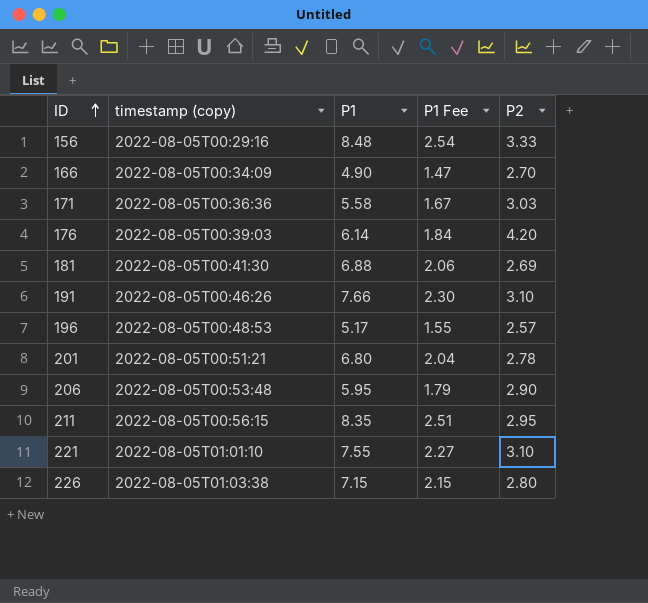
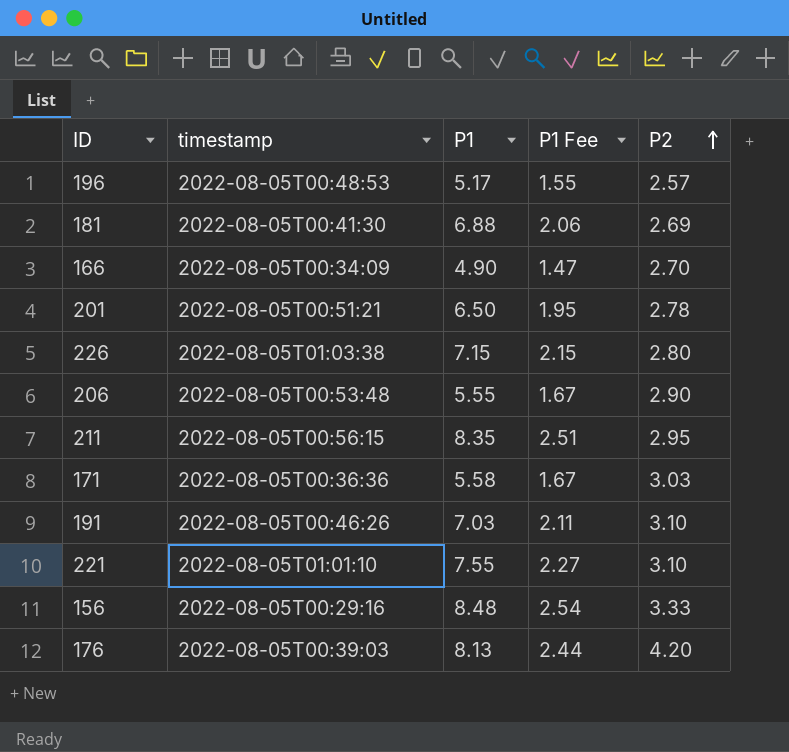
row order: ID ascending -> P2 ascending
column name: timestamp (copy) -> timestamp
201 | P1: 6.80 -> 6.50
201 | P1 Fee: 2.04 -> 1.95
206 | P1: 5.95 -> 5.55
206 | P1 Fee: 1.79 -> 1.67
191 | P1: 7.66 -> 7.03
191 | P1 Fee: 2.30 -> 2.11
176 | P1: 6.14 -> 8.13
176 | P1 Fee: 1.84 -> 2.44

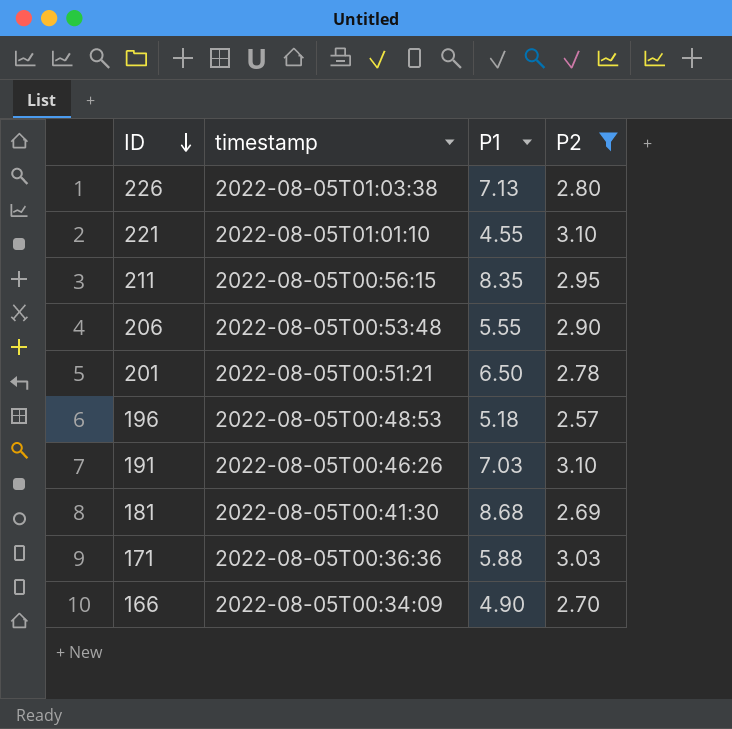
filter: none -> P2 <= 3.10
row order: P2 ascending -> ID descending
column P1 Fee | formula: [P1] * 0.3 -> none
226 | P1: 7.15 -> 7.13
221 | P1: 7.55 -> 4.55
196 | P1: 5.17 -> 5.18
181 | P1: 6.88 -> 8.68
171 | P1: 5.58 -> 5.88

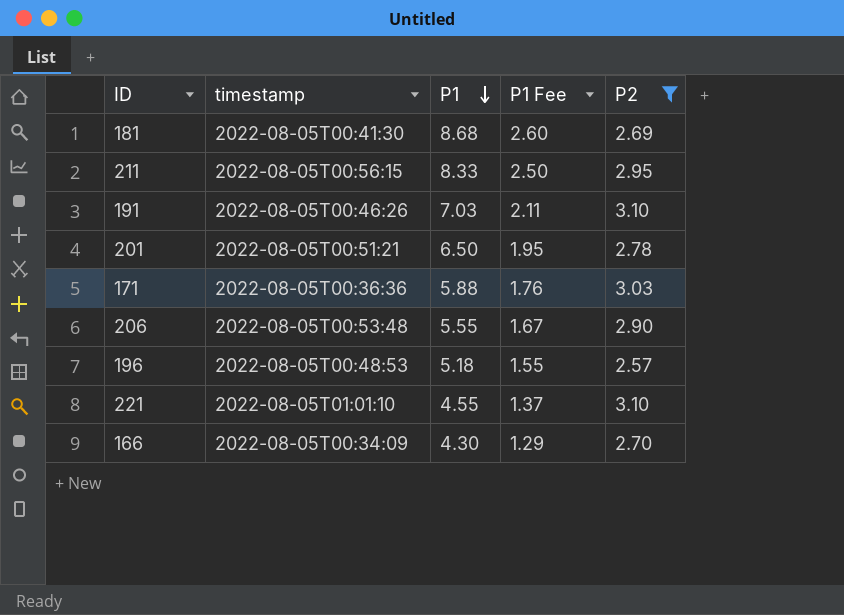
row order: ID descending -> P1 descending
column P1 Fee | formula: none -> [P1] * 0.3
row 226: 2022-08-05T01:03:38 | 7.13 | 2.80 -> none
211 | P1: 8.35 -> 8.33
166 | P1: 4.90 -> 4.30

